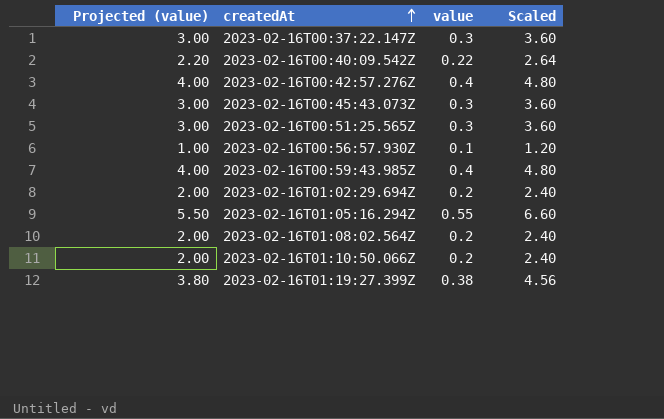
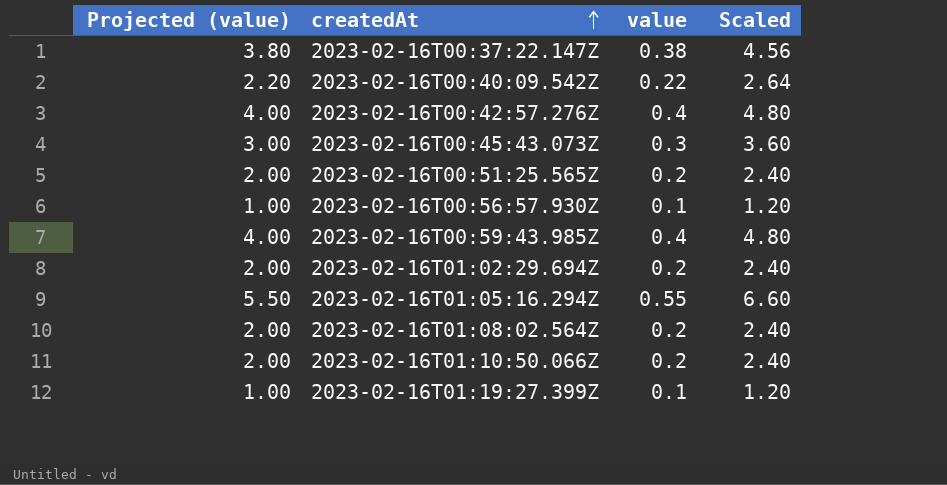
2023-02-16T00:37:22.147Z | Projected (value): 3.00 -> 3.80
2023-02-16T00:37:22.147Z | value: 0.3 -> 0.38
2023-02-16T00:37:22.147Z | Scaled: 3.60 -> 4.56
2023-02-16T00:51:25.565Z | Projected (value): 3.00 -> 2.00
2023-02-16T00:51:25.565Z | value: 0.3 -> 0.2
2023-02-16T00:51:25.565Z | Scaled: 3.60 -> 2.40
2023-02-16T01:19:27.399Z | Projected (value): 3.80 -> 1.00
2023-02-16T01:19:27.399Z | value: 0.38 -> 0.1
2023-02-16T01:19:27.399Z | Scaled: 4.56 -> 1.20

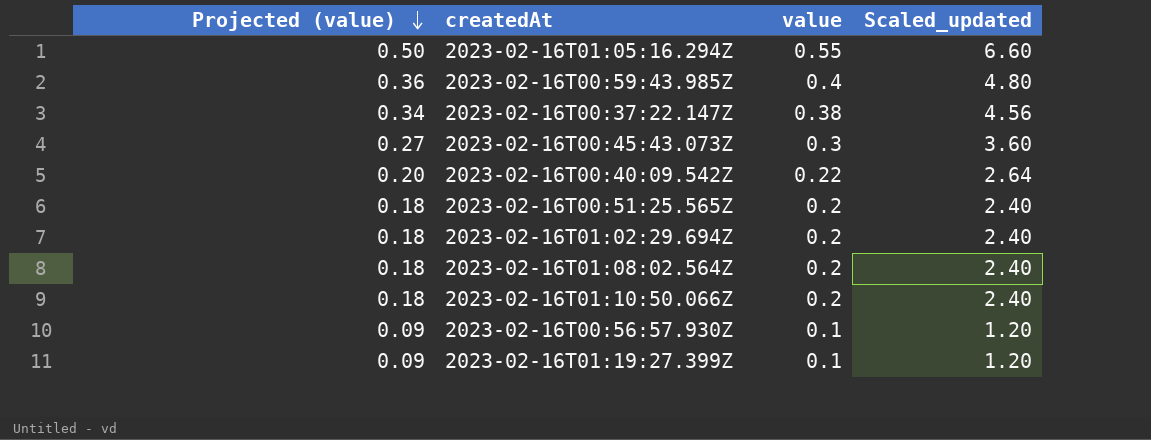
row order: createdAt ascending -> Projected (value) descending
column Projected (value) | formula: [value] * 10 -> [value] * 0.9
column name: Scaled -> Scaled_updated
row 2023-02-16T00:42:57.276Z: 4.00 | 0.4 | 4.80 -> none

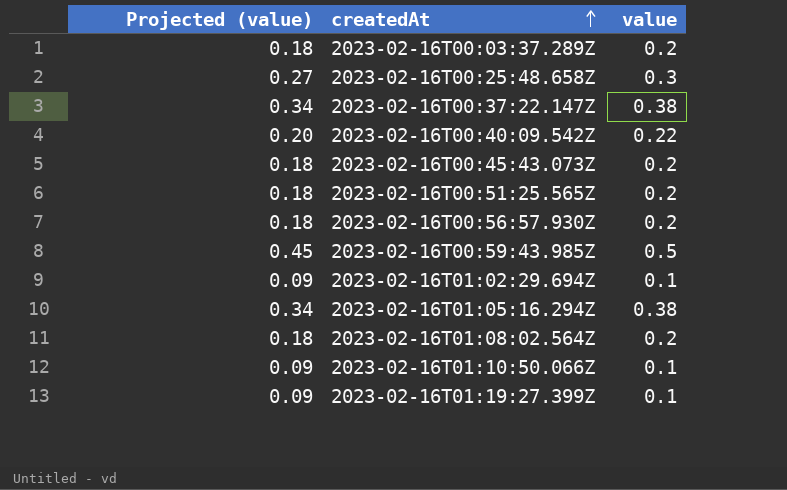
row order: Projected (value) descending -> createdAt ascending
column Scaled_updated | formula: [value] * 12 -> none
row 2023-02-16T00:03:37.289Z: none -> 0.18 | 0.2
row 2023-02-16T00:25:48.658Z: none -> 0.27 | 0.3
2023-02-16T00:45:43.073Z | Projected (value): 0.27 -> 0.18
2023-02-16T00:45:43.073Z | value: 0.3 -> 0.2
2023-02-16T00:56:57.930Z | Projected (value): 0.09 -> 0.18
2023-02-16T00:56:57.930Z | value: 0.1 -> 0.2
2023-02-16T00:59:43.985Z | Projected (value): 0.36 -> 0.45
2023-02-16T00:59:43.985Z | value: 0.4 -> 0.5
2023-02-16T01:02:29.694Z | Projected (value): 0.18 -> 0.09
2023-02-16T01:02:29.694Z | value: 0.2 -> 0.1
2023-02-16T01:05:16.294Z | Projected (value): 0.50 -> 0.34
2023-02-16T01:05:16.294Z | value: 0.55 -> 0.38
2023-02-16T01:10:50.066Z | Projected (value): 0.18 -> 0.09
2023-02-16T01:10:50.066Z | value: 0.2 -> 0.1

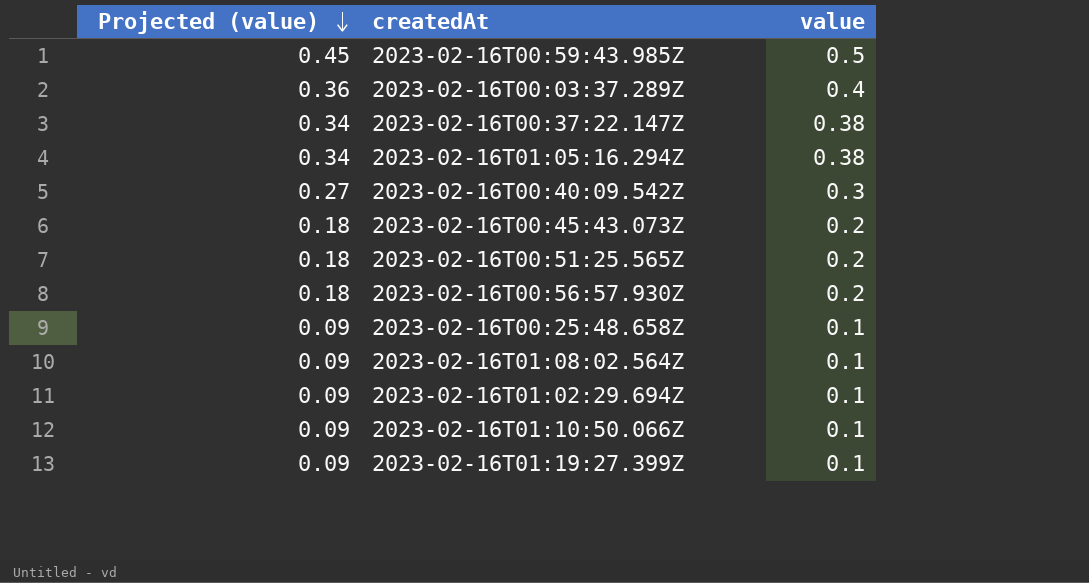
row order: createdAt ascending -> Projected (value) descending
2023-02-16T00:03:37.289Z | Projected (value): 0.18 -> 0.36
2023-02-16T00:03:37.289Z | value: 0.2 -> 0.4
2023-02-16T00:40:09.542Z | Projected (value): 0.20 -> 0.27
2023-02-16T00:40:09.542Z | value: 0.22 -> 0.3
2023-02-16T00:25:48.658Z | Projected (value): 0.27 -> 0.09
2023-02-16T00:25:48.658Z | value: 0.3 -> 0.1
2023-02-16T01:08:02.564Z | Projected (value): 0.18 -> 0.09
2023-02-16T01:08:02.564Z | value: 0.2 -> 0.1

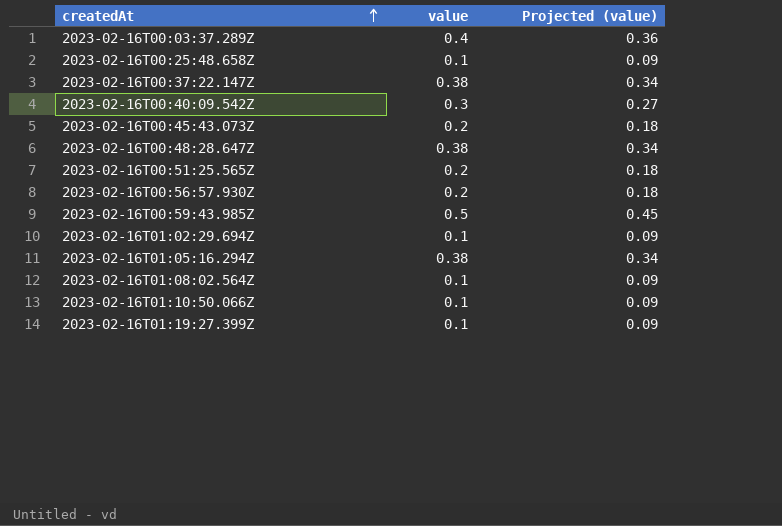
row order: Projected (value) descending -> createdAt ascending
column Projected (value) | position: 1 -> 3
row 2023-02-16T00:48:28.647Z: none -> 0.38 | 0.34

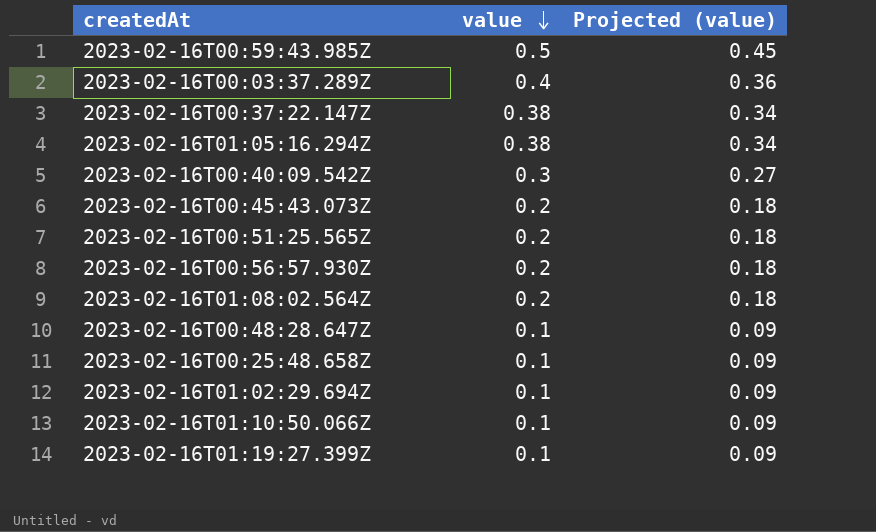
row order: createdAt ascending -> value descending
2023-02-16T01:08:02.564Z | value: 0.1 -> 0.2
2023-02-16T01:08:02.564Z | Projected (value): 0.09 -> 0.18
2023-02-16T00:48:28.647Z | value: 0.38 -> 0.1
2023-02-16T00:48:28.647Z | Projected (value): 0.34 -> 0.09

